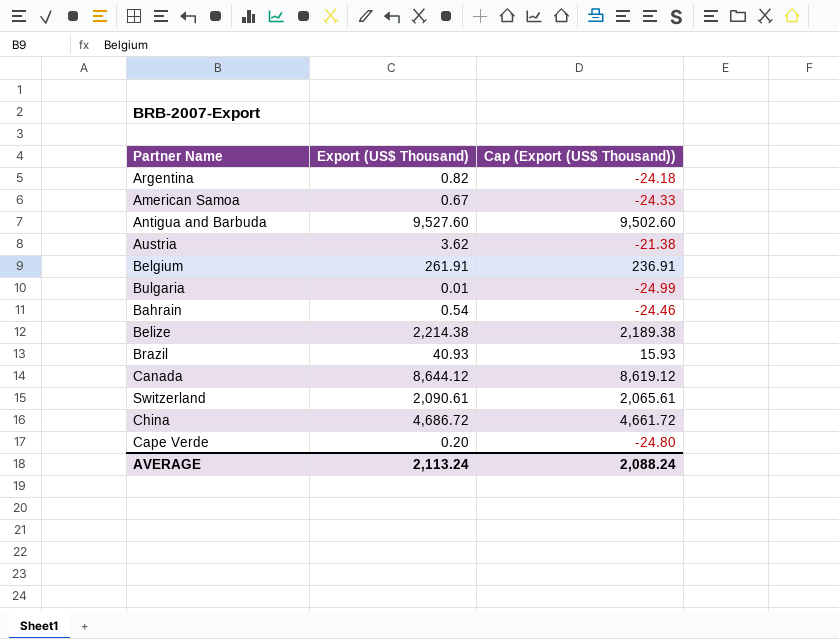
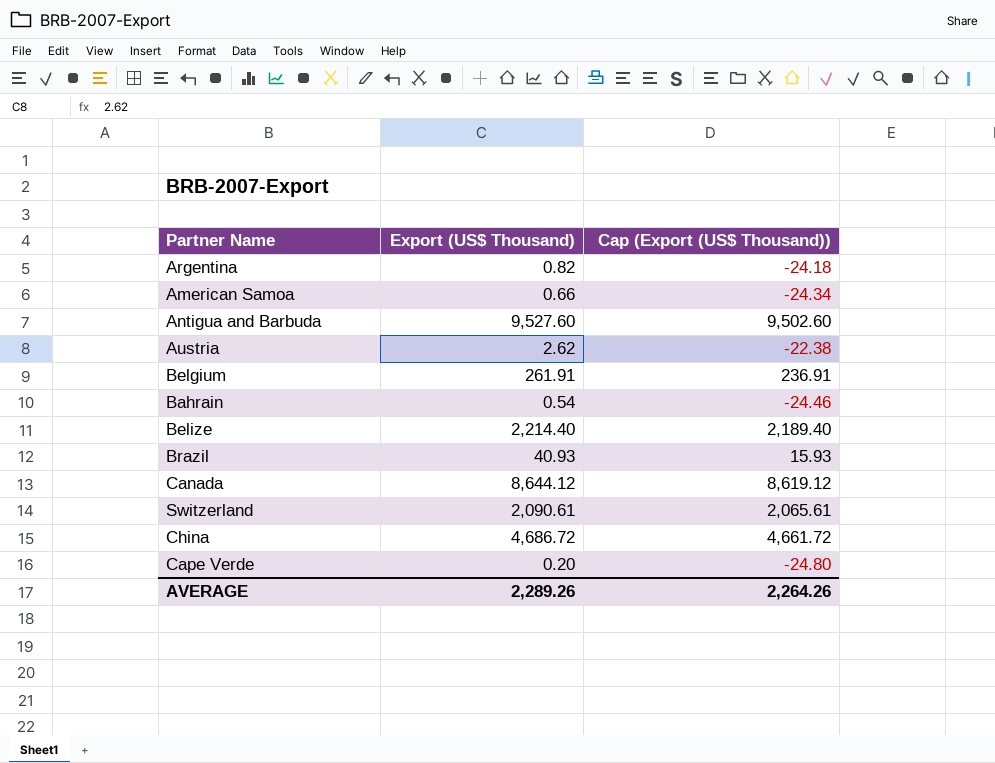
row Bulgaria: 0.01 | -24.99 -> none
American Samoa | Export (US$ Thousand): 0.67 -> 0.66
American Samoa | Cap (Export (US$ Thousand)): -24.33 -> -24.34
Austria | Export (US$ Thousand): 3.62 -> 2.62
Austria | Cap (Export (US$ Thousand)): -21.38 -> -22.38
Belize | Export (US$ Thousand): 2,214.38 -> 2,214.40
Belize | Cap (Export (US$ Thousand)): 2,189.38 -> 2,189.40
AVERAGE | Export (US$ Thousand): 2,113.24 -> 2,289.26
AVERAGE | Cap (Export (US$ Thousand)): 2,088.24 -> 2,264.26

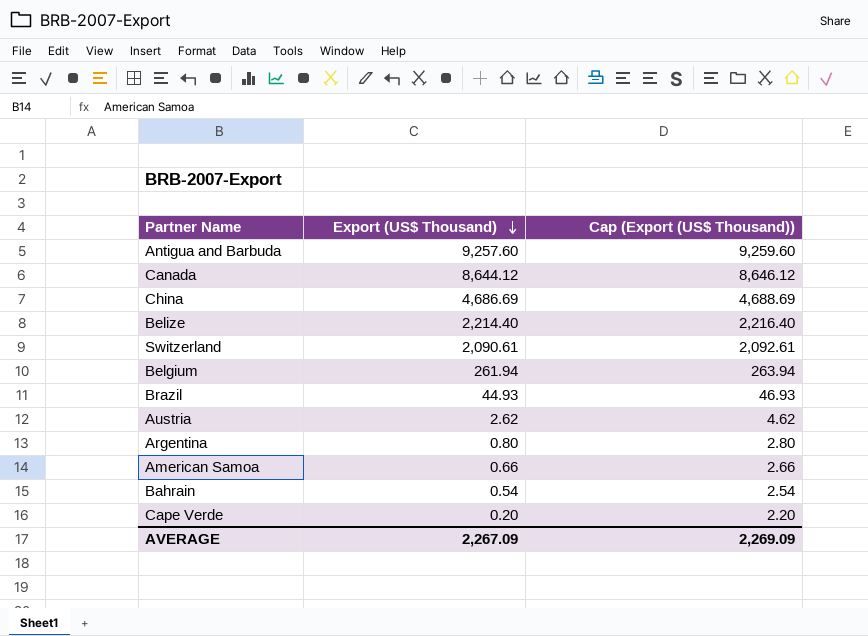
row order: none -> Export (US$ Thousand) descending
column Cap (Export (US$ Thousand)) | formula: [Export (US$ Thousand)] - 25 -> [Export (US$ Thousand)] + 2
Antigua and Barbuda | Export (US$ Thousand): 9,527.60 -> 9,257.60
China | Export (US$ Thousand): 4,686.72 -> 4,686.69
Belgium | Export (US$ Thousand): 261.91 -> 261.94
Brazil | Export (US$ Thousand): 40.93 -> 44.93
Argentina | Export (US$ Thousand): 0.82 -> 0.80
AVERAGE | Export (US$ Thousand): 2,289.26 -> 2,267.09
AVERAGE | Cap (Export (US$ Thousand)): 2,264.26 -> 2,269.09

